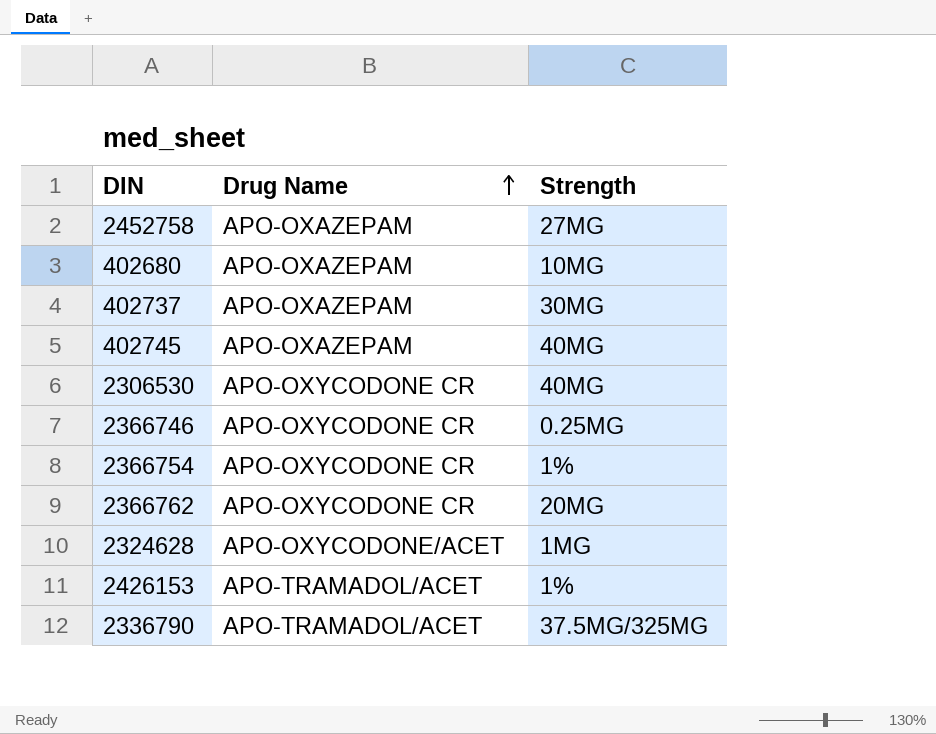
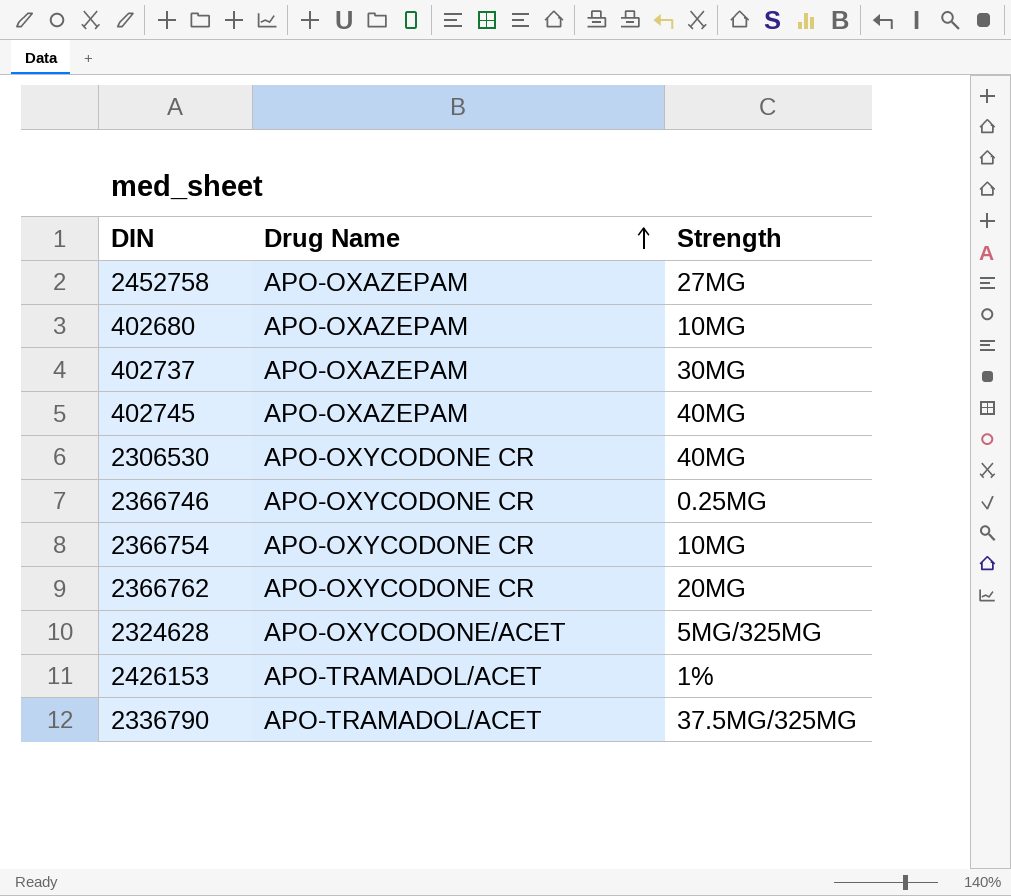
2366754 | Strength: 1% -> 10MG
2324628 | Strength: 1MG -> 5MG/325MG

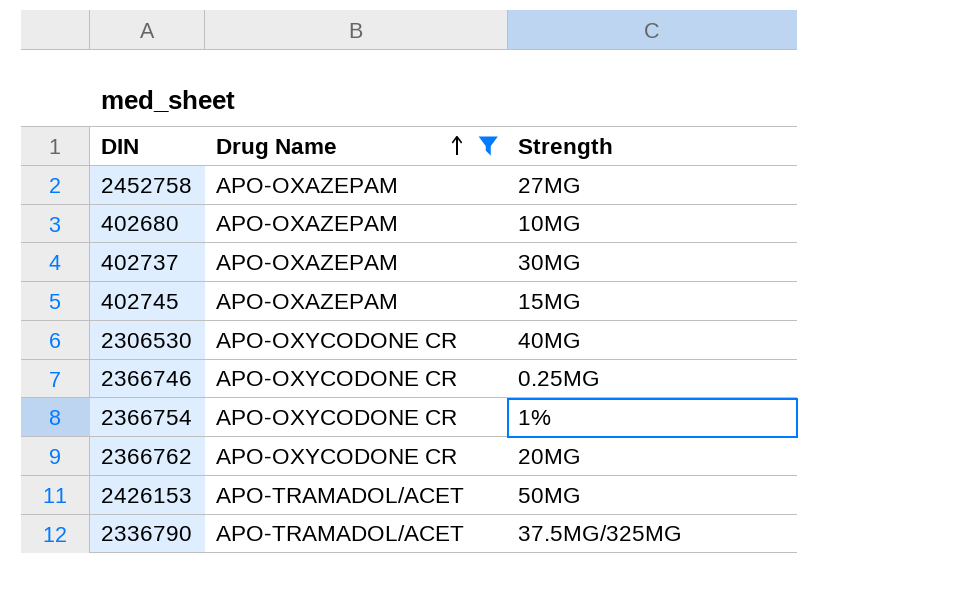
filter: none -> Drug Name != APO-OXYCODONE/ACET
402745 | Strength: 40MG -> 15MG
2366754 | Strength: 10MG -> 1%
2426153 | Strength: 1% -> 50MG

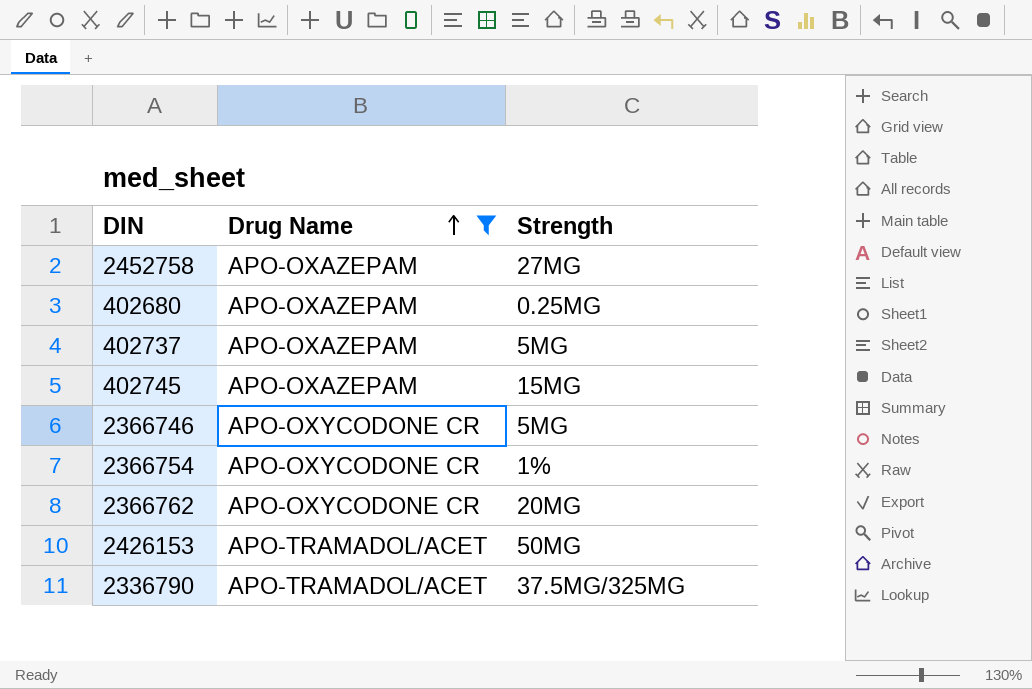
row 2306530: APO-OXYCODONE CR | 40MG -> none
402680 | Strength: 10MG -> 0.25MG
402737 | Strength: 30MG -> 5MG
2366746 | Strength: 0.25MG -> 5MG

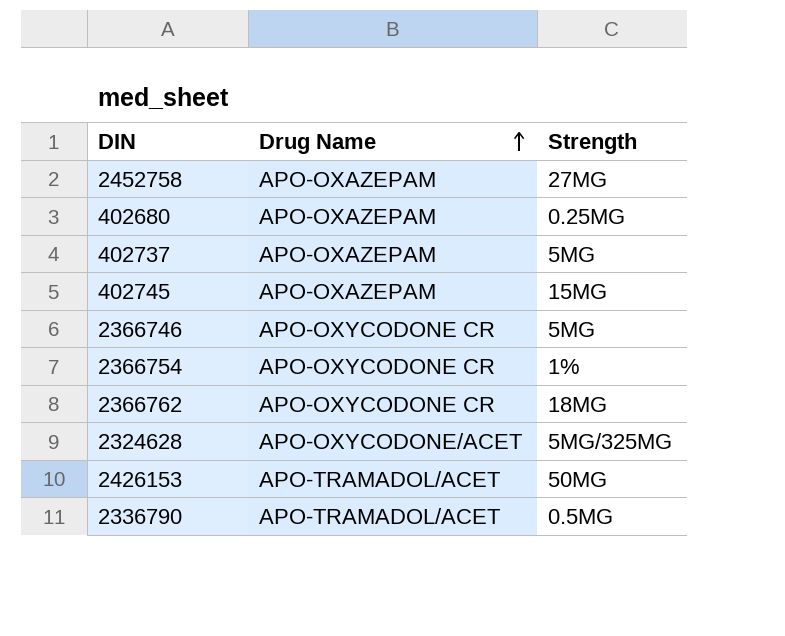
filter: Drug Name != APO-OXYCODONE/ACET -> none
2366762 | Strength: 20MG -> 18MG
2336790 | Strength: 37.5MG/325MG -> 0.5MG

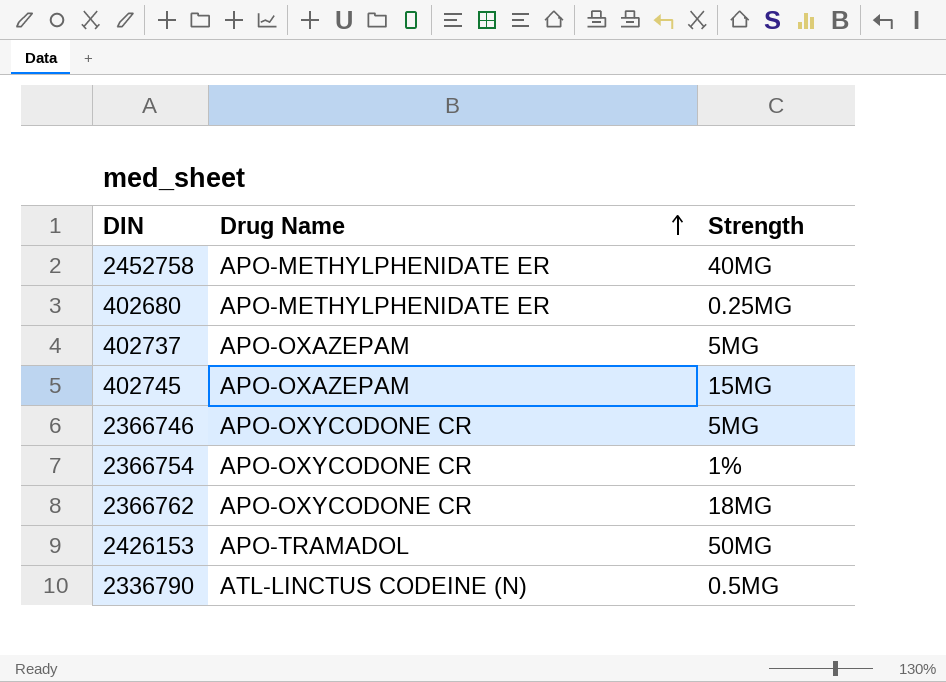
row 2324628: APO-OXYCODONE/ACET | 5MG/325MG -> none
2452758 | Drug Name: APO-OXAZEPAM -> APO-METHYLPHENIDATE ER
2452758 | Strength: 27MG -> 40MG
402680 | Drug Name: APO-OXAZEPAM -> APO-METHYLPHENIDATE ER
2426153 | Drug Name: APO-TRAMADOL/ACET -> APO-TRAMADOL
2336790 | Drug Name: APO-TRAMADOL/ACET -> ATL-LINCTUS CODEINE (N)

